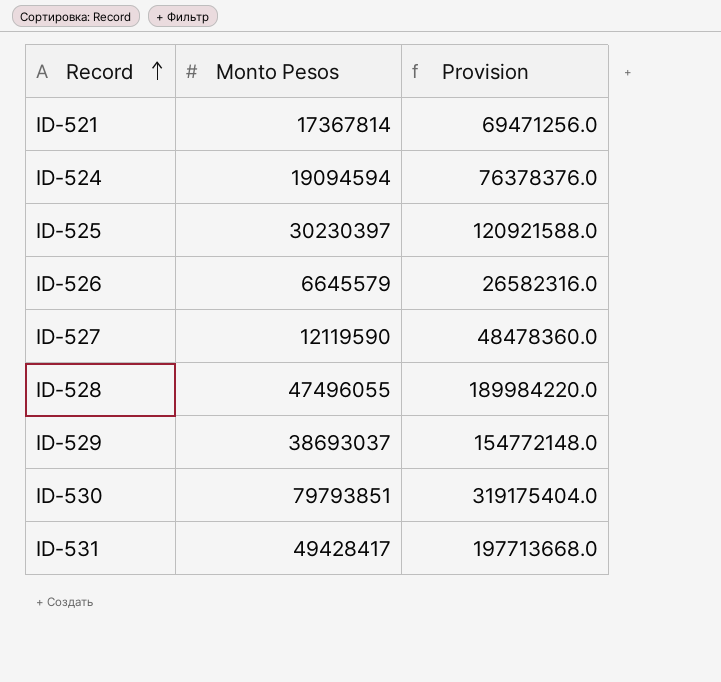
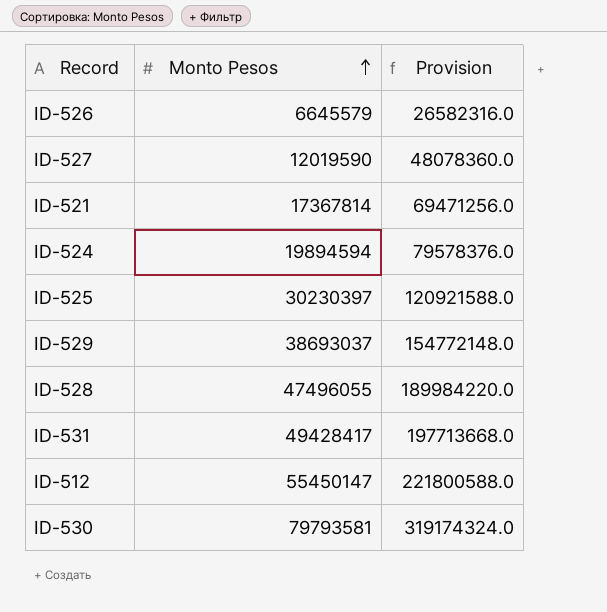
row order: Record ascending -> Monto Pesos ascending
ID-527 | Monto Pesos: 12119590 -> 12019590
ID-527 | Provision: 48478360.0 -> 48078360.0
ID-524 | Monto Pesos: 19094594 -> 19894594
ID-524 | Provision: 76378376.0 -> 79578376.0
row ID-512: none -> 55450147 | 221800588.0
ID-530 | Monto Pesos: 79793851 -> 79793581
ID-530 | Provision: 319175404.0 -> 319174324.0

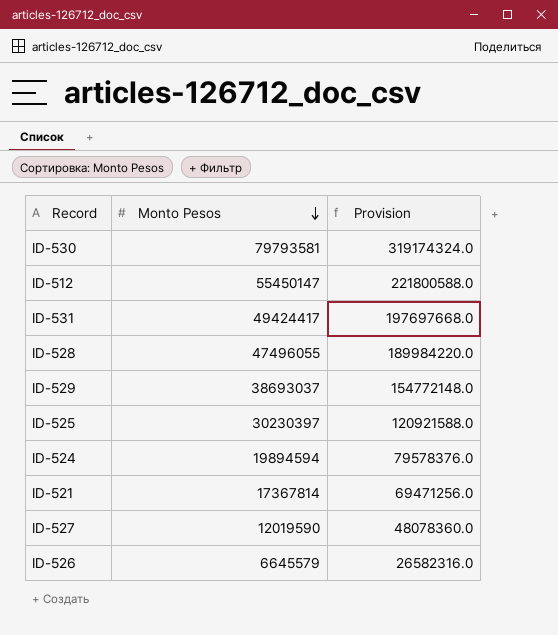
row order: Monto Pesos ascending -> Monto Pesos descending
ID-531 | Monto Pesos: 49428417 -> 49424417
ID-531 | Provision: 197713668.0 -> 197697668.0

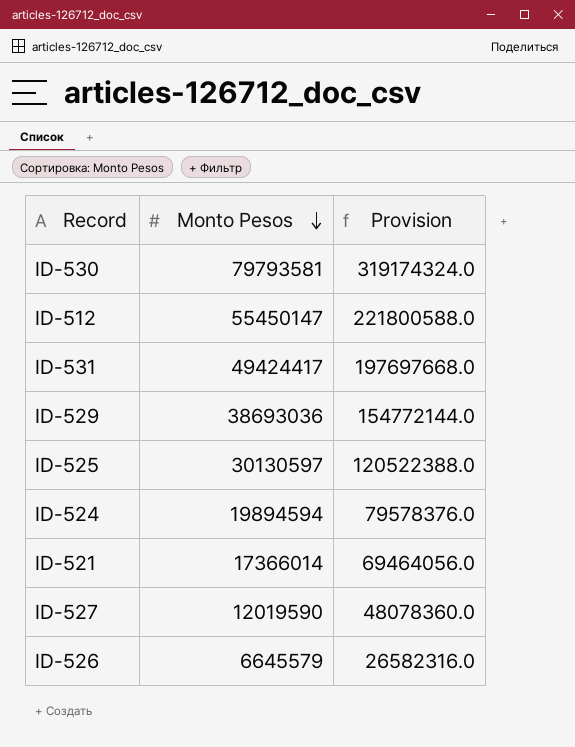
row ID-528: 47496055 | 189984220.0 -> none
ID-529 | Monto Pesos: 38693037 -> 38693036
ID-529 | Provision: 154772148.0 -> 154772144.0
ID-525 | Monto Pesos: 30230397 -> 30130597
ID-525 | Provision: 120921588.0 -> 120522388.0
ID-521 | Monto Pesos: 17367814 -> 17366014
ID-521 | Provision: 69471256.0 -> 69464056.0

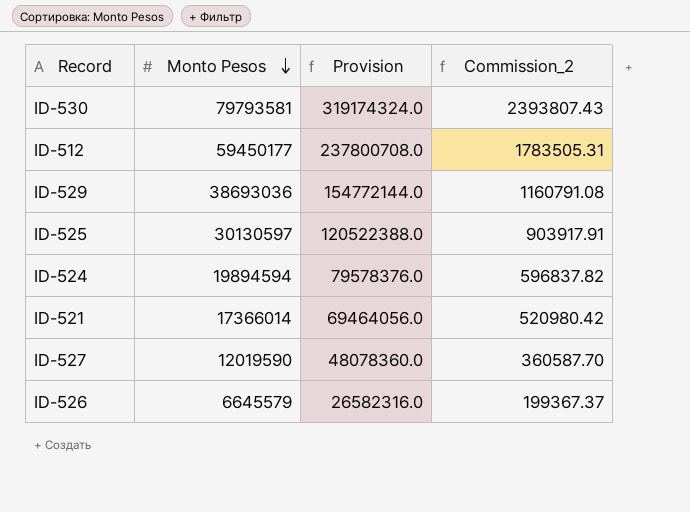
column Commission_2 | formula: none -> [Monto Pesos] * 0.03
row ID-531: 49424417 | 197697668.0 -> none
ID-512 | Monto Pesos: 55450147 -> 59450177
ID-512 | Provision: 221800588.0 -> 237800708.0

